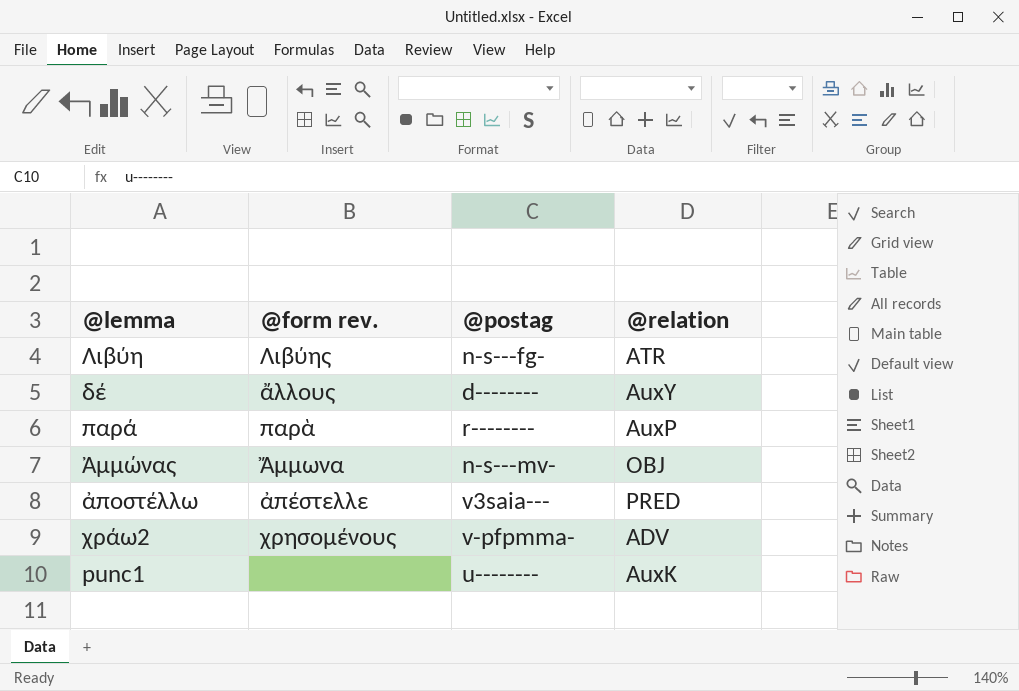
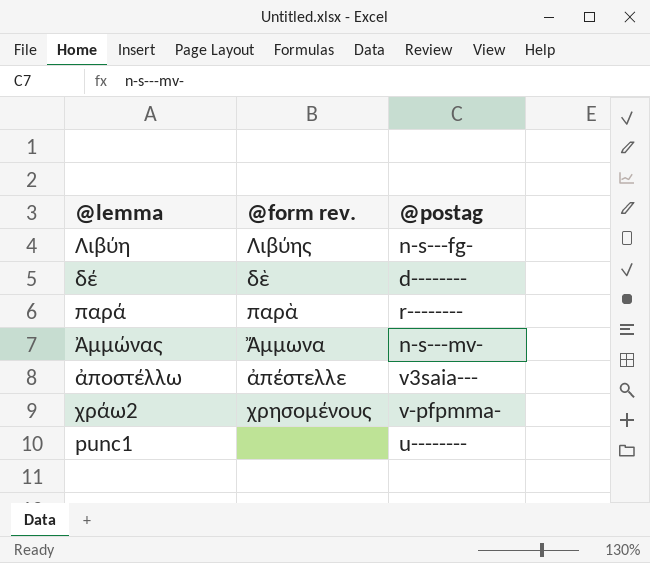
column @relation | position: 4 -> none
δέ | @form rev.: ἄλλους -> δὲ

